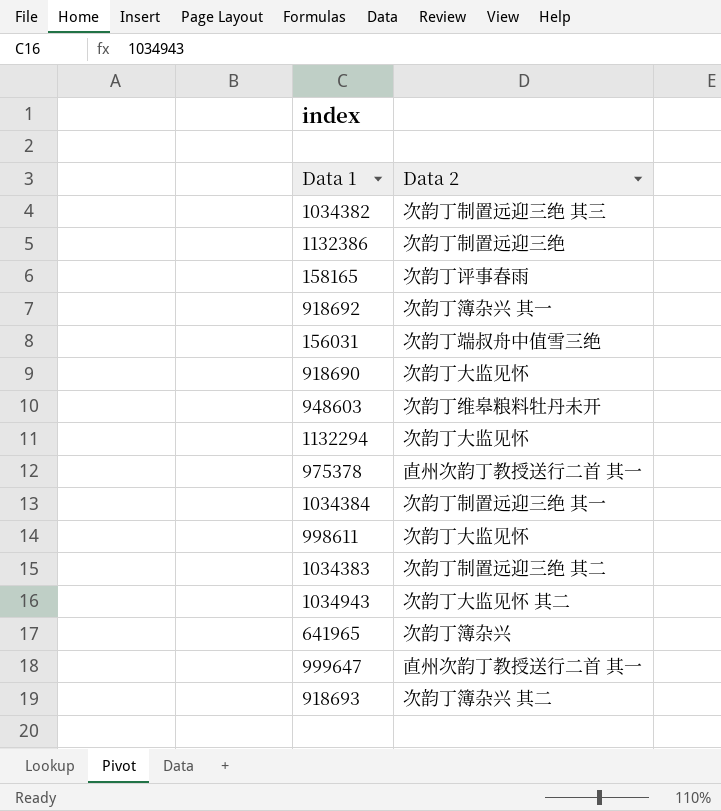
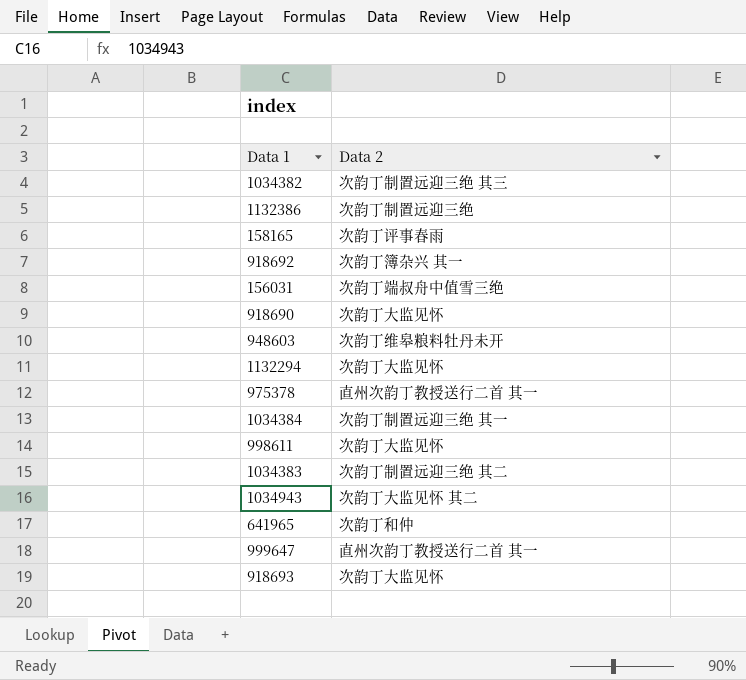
641965 | Data 2: 次韵丁簿杂兴 -> 次韵丁和仲
918693 | Data 2: 次韵丁簿杂兴 其二 -> 次韵丁大监见怀

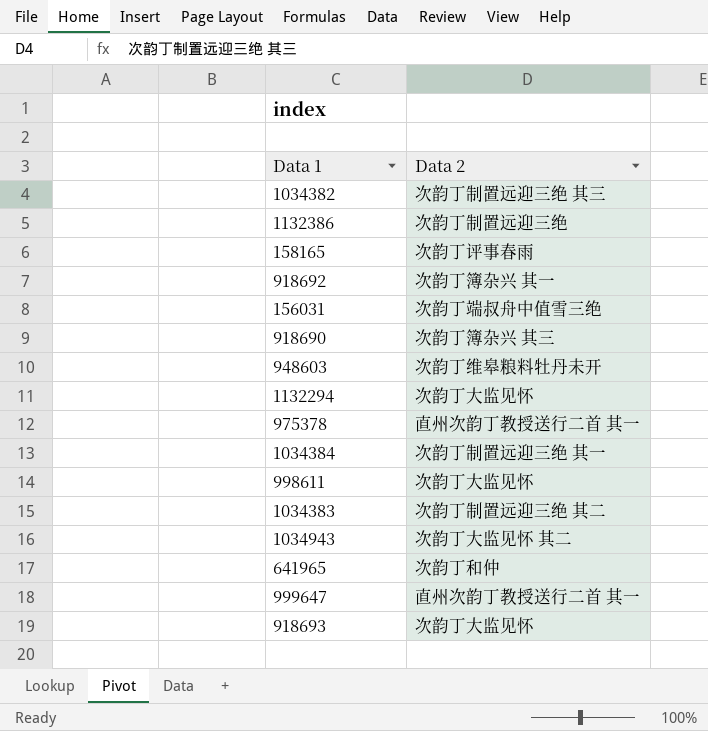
918690 | Data 2: 次韵丁大监见怀 -> 次韵丁簿杂兴 其三

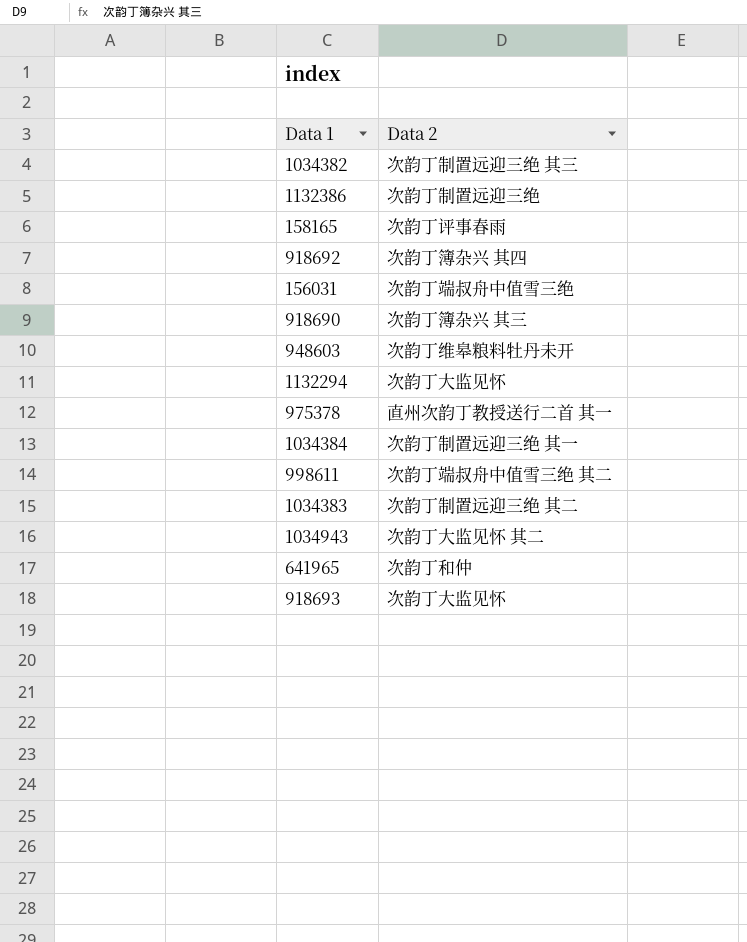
row 999647: 直州次韵丁教授送行二首 其一 -> none
918692 | Data 2: 次韵丁簿杂兴 其一 -> 次韵丁簿杂兴 其四
998611 | Data 2: 次韵丁大监见怀 -> 次韵丁端叔舟中值雪三绝 其二

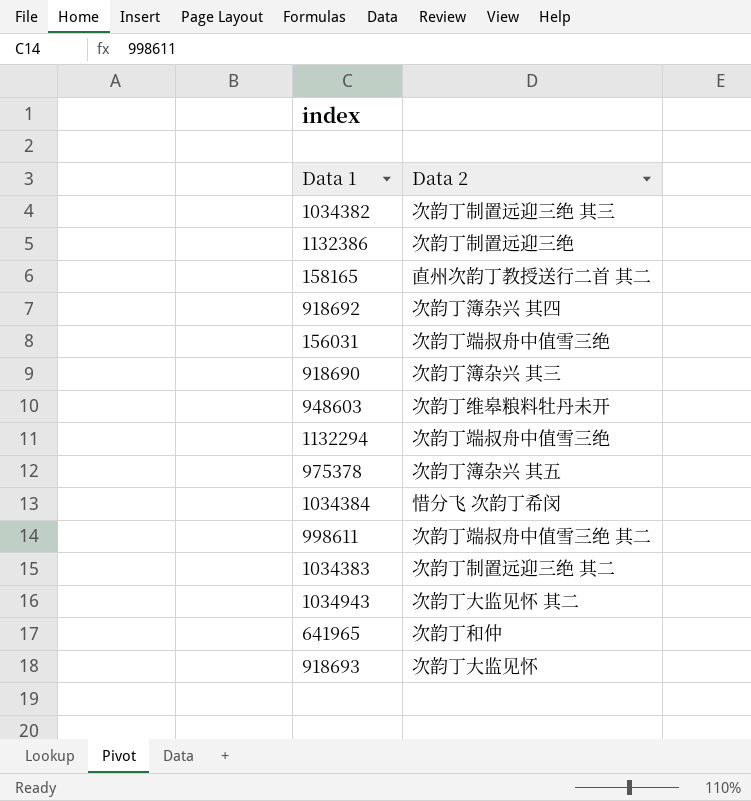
158165 | Data 2: 次韵丁评事春雨 -> 直州次韵丁教授送行二首 其二
1132294 | Data 2: 次韵丁大监见怀 -> 次韵丁端叔舟中值雪三绝
975378 | Data 2: 直州次韵丁教授送行二首 其一 -> 次韵丁簿杂兴 其五
1034384 | Data 2: 次韵丁制置远迎三绝 其一 -> 惜分飞 次韵丁希闵

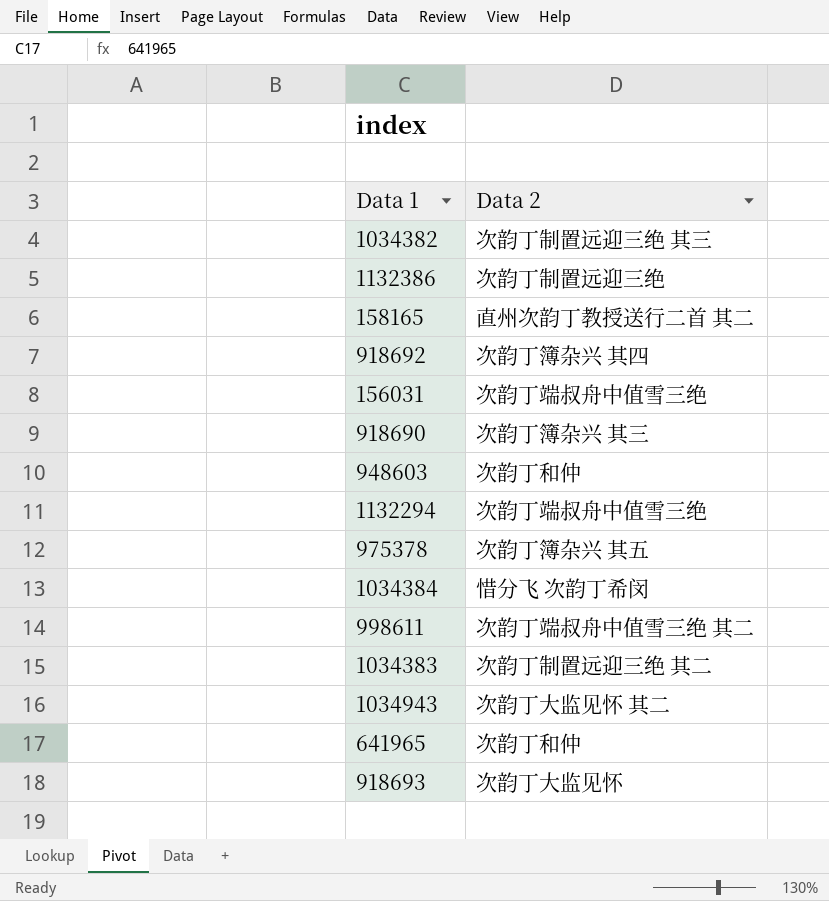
948603 | Data 2: 次韵丁维皋粮料牡丹未开 -> 次韵丁和仲

